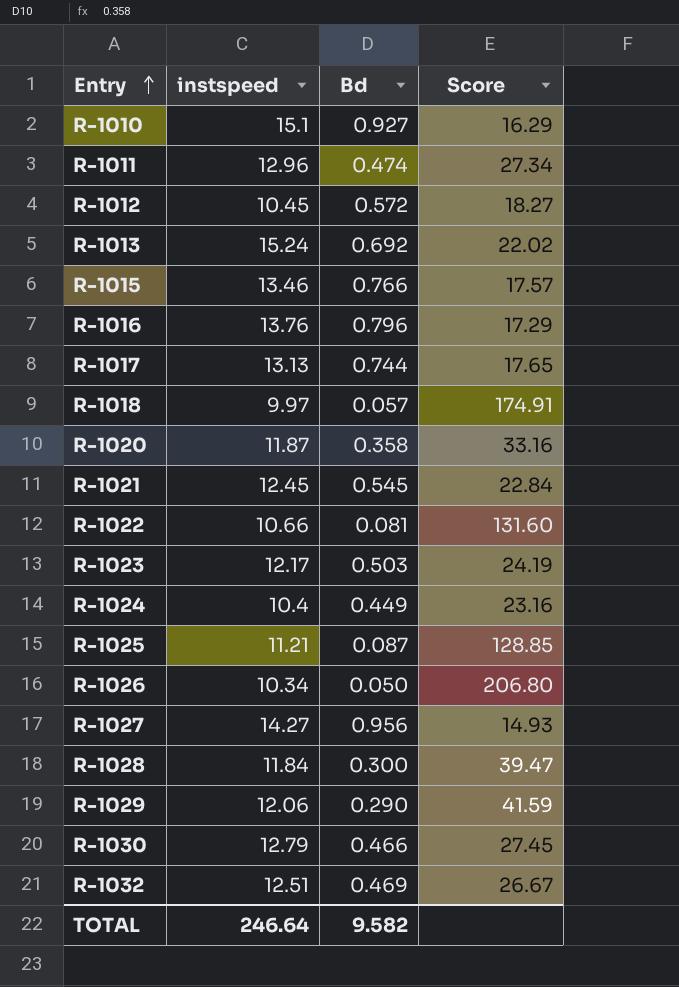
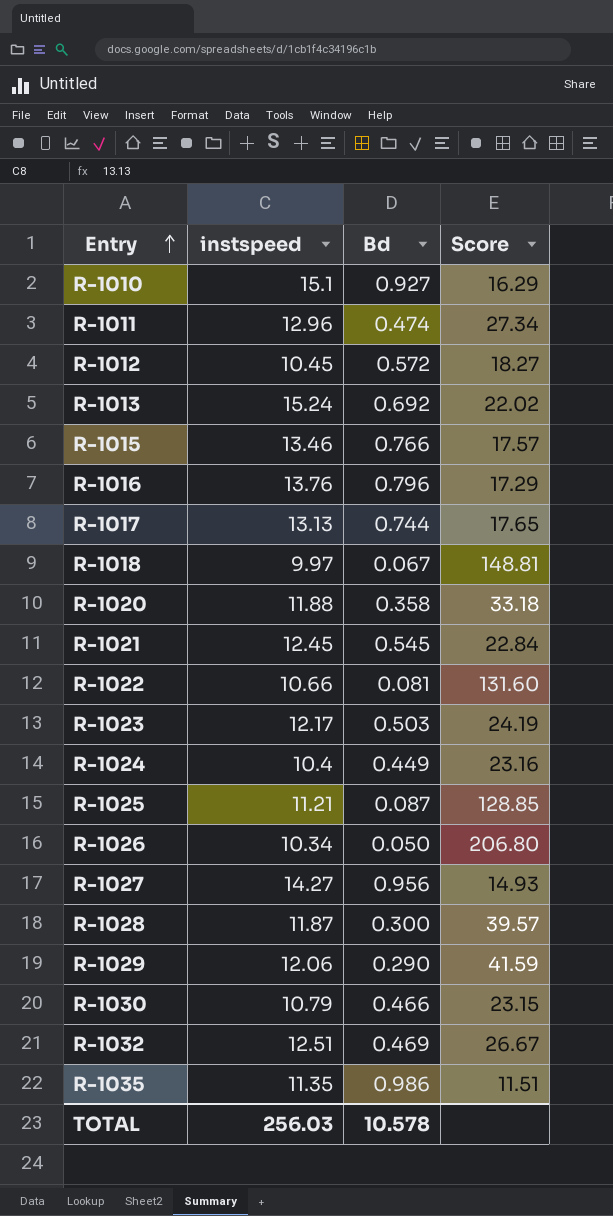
R-1018 | Bd: 0.057 -> 0.067
R-1018 | Score: 174.91 -> 148.81
R-1020 | instspeed: 11.87 -> 11.88
R-1020 | Score: 33.16 -> 33.18
R-1028 | instspeed: 11.84 -> 11.87
R-1028 | Score: 39.47 -> 39.57
R-1030 | instspeed: 12.79 -> 10.79
R-1030 | Score: 27.45 -> 23.15
row R-1035: none -> 11.35 | 0.986 | 11.51
TOTAL | instspeed: 246.64 -> 256.03
TOTAL | Bd: 9.582 -> 10.578

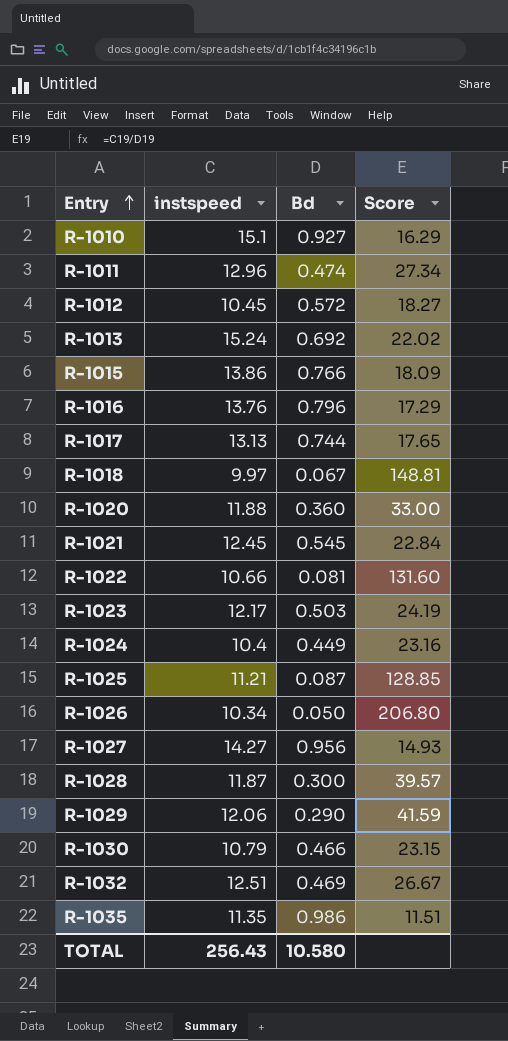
R-1015 | instspeed: 13.46 -> 13.86
R-1015 | Score: 17.57 -> 18.09
R-1020 | Bd: 0.358 -> 0.360
R-1020 | Score: 33.18 -> 33.00
TOTAL | instspeed: 256.03 -> 256.43
TOTAL | Bd: 10.578 -> 10.580

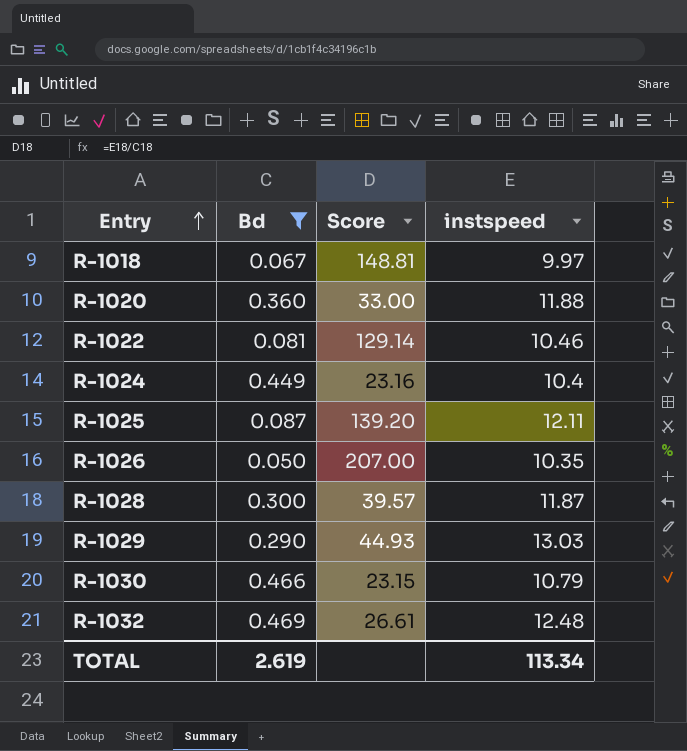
filter: none -> Bd <= 0.469
column instspeed | position: 2 -> 4
R-1022 | Score: 131.60 -> 129.14
R-1022 | instspeed: 10.66 -> 10.46
R-1025 | Score: 128.85 -> 139.20
R-1025 | instspeed: 11.21 -> 12.11
R-1026 | Score: 206.80 -> 207.00
R-1026 | instspeed: 10.34 -> 10.35
R-1029 | Score: 41.59 -> 44.93
R-1029 | instspeed: 12.06 -> 13.03
R-1032 | Score: 26.67 -> 26.61
R-1032 | instspeed: 12.51 -> 12.48
TOTAL | Bd: 10.580 -> 2.619
TOTAL | instspeed: 256.43 -> 113.34

